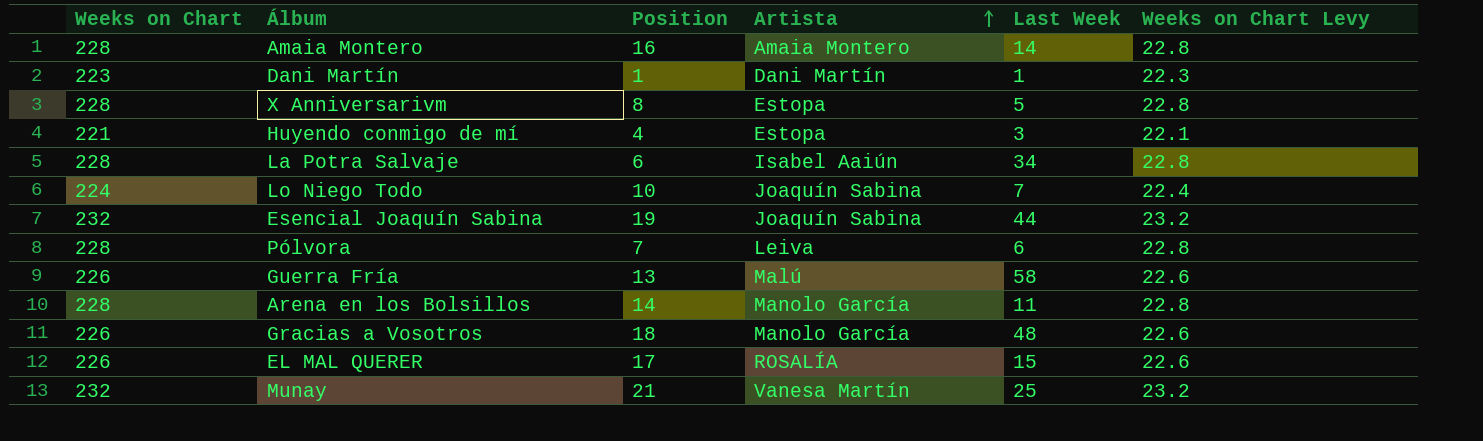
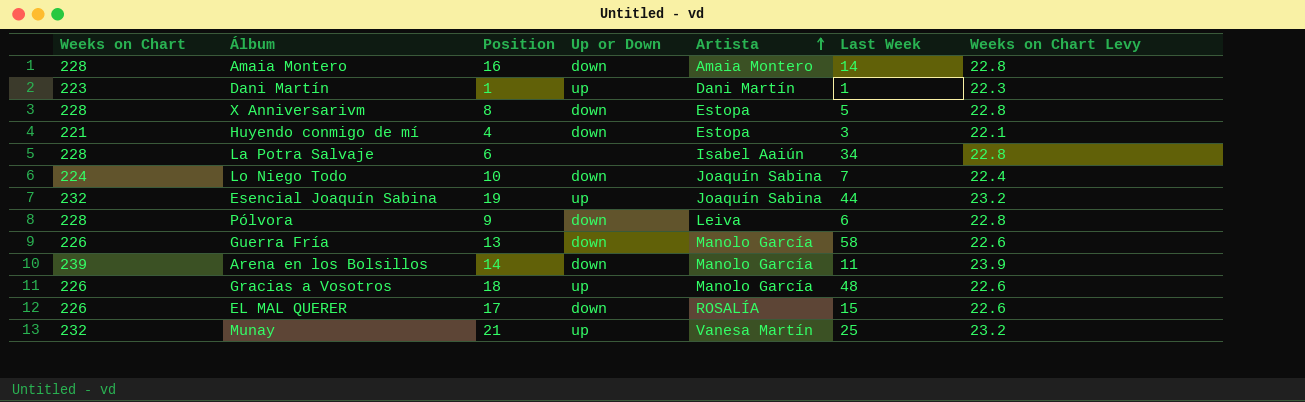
column Up or Down | position: none -> 4
Pólvora | Position: 7 -> 9
Guerra Fría | Artista: Malú -> Manolo García
Arena en los Bolsillos | Weeks on Chart: 228 -> 239
Arena en los Bolsillos | Weeks on Chart Levy: 22.8 -> 23.9

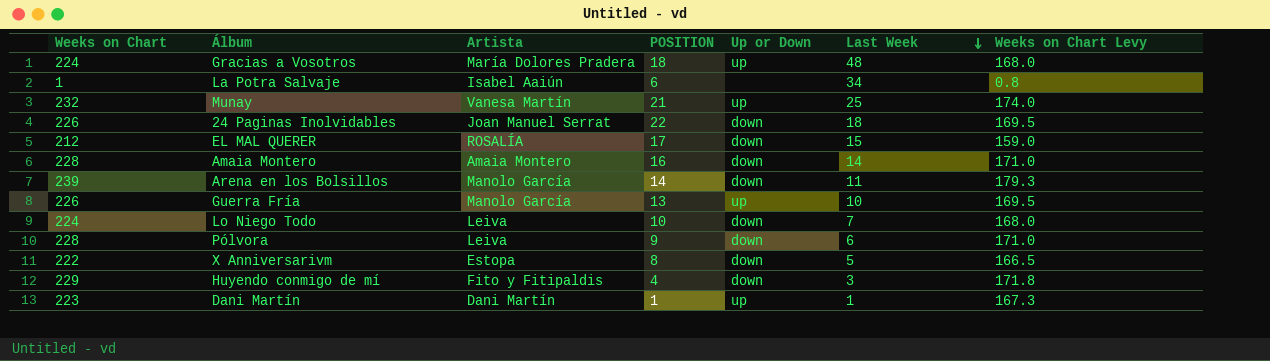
row order: Artista ascending -> Last Week descending
column Artista | position: 5 -> 3
column name: Position -> POSITION
column Weeks on Chart Levy | formula: [Weeks on Chart] * 0.1 -> [Weeks on Chart] * 0.75
row Esencial Joaquín Sabina: 232 | 19 | up | Joaquín Sabina | 44 | 23.2 -> none
Gracias a Vosotros | Weeks on Chart: 226 -> 224
Gracias a Vosotros | Artista: Manolo García -> María Dolores Pradera
La Potra Salvaje | Weeks on Chart: 228 -> 1
row 24 Paginas Inolvidables: none -> 226 | Joan Manuel Serrat | 22 | down | 18 | 169.5
EL MAL QUERER | Weeks on Chart: 226 -> 212
Guerra Fría | Up or Down: down -> up
Guerra Fría | Last Week: 58 -> 10
Lo Niego Todo | Artista: Joaquín Sabina -> Leiva
X Anniversarivm | Weeks on Chart: 228 -> 222
Huyendo conmigo de mí | Weeks on Chart: 221 -> 229
Huyendo conmigo de mí | Artista: Estopa -> Fito y Fitipaldis

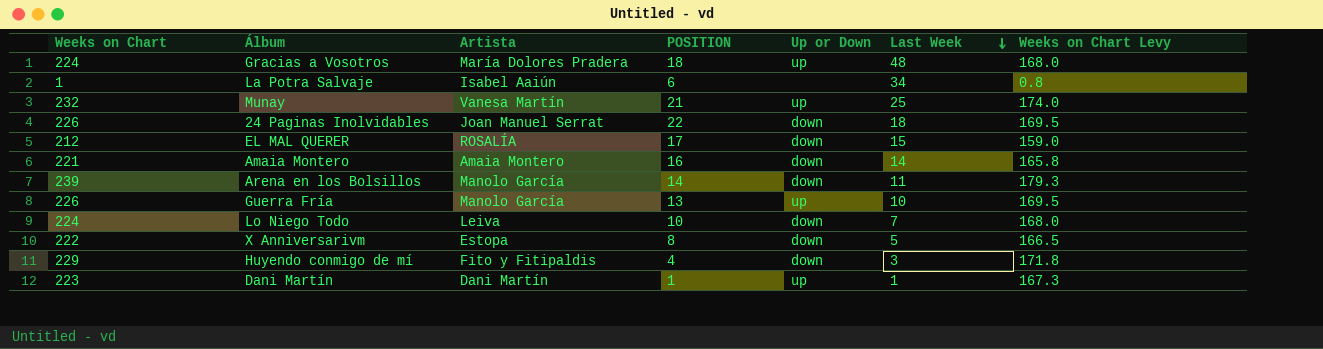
row Pólvora: 228 | Leiva | 9 | down | 6 | 171.0 -> none
Amaia Montero | Weeks on Chart: 228 -> 221
Amaia Montero | Weeks on Chart Levy: 171.0 -> 165.8

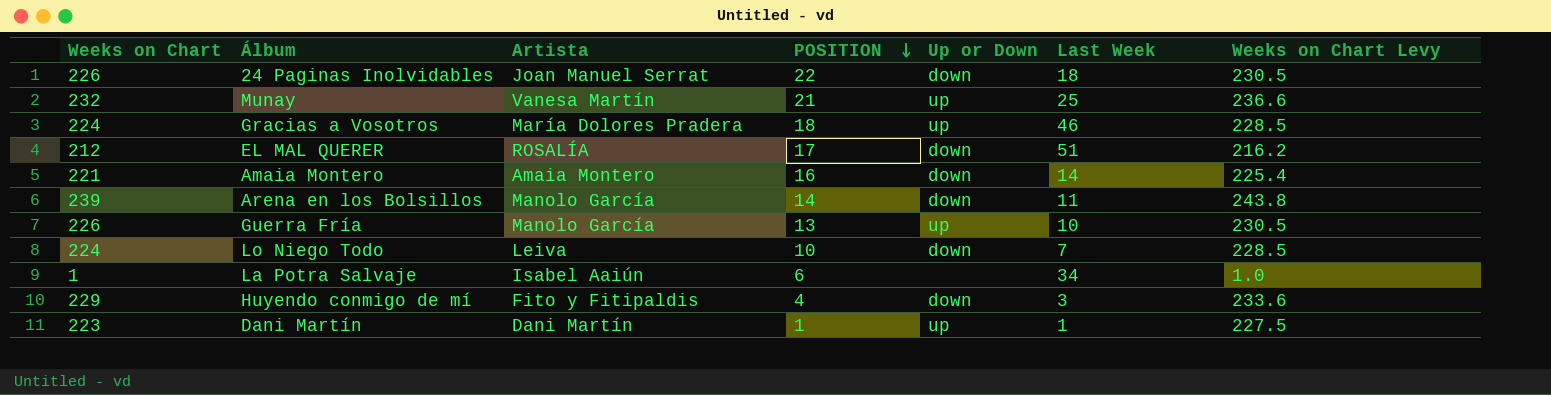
row order: Last Week descending -> POSITION descending
column Weeks on Chart Levy | formula: [Weeks on Chart] * 0.75 -> [Weeks on Chart] * 1.02
row X Anniversarivm: 222 | Estopa | 8 | down | 5 | 166.5 -> none
Gracias a Vosotros | Last Week: 48 -> 46
EL MAL QUERER | Last Week: 15 -> 51

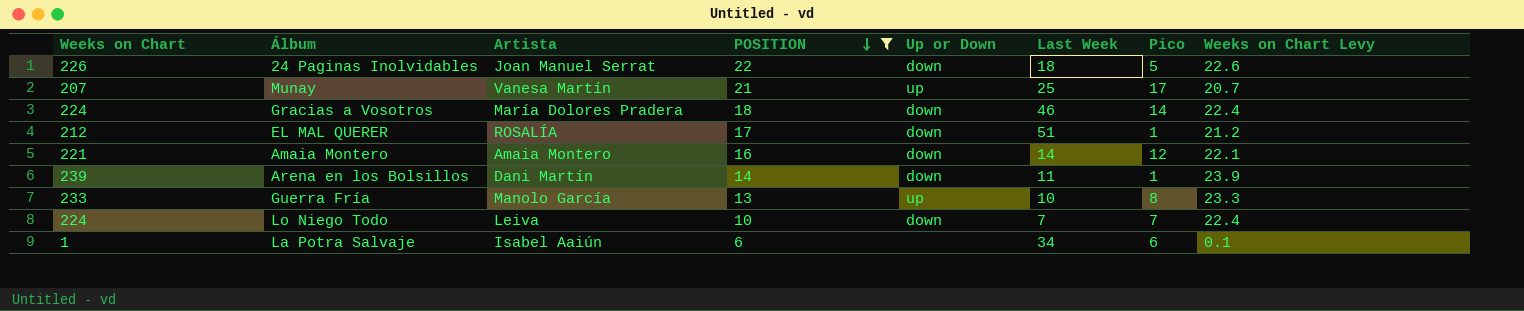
filter: none -> POSITION >= 6
column Pico | position: none -> 7
column Weeks on Chart Levy | formula: [Weeks on Chart] * 1.02 -> [Weeks on Chart] * 0.1
Munay | Weeks on Chart: 232 -> 207
Gracias a Vosotros | Up or Down: up -> down
Arena en los Bolsillos | Artista: Manolo García -> Dani Martín
Guerra Fría | Weeks on Chart: 226 -> 233

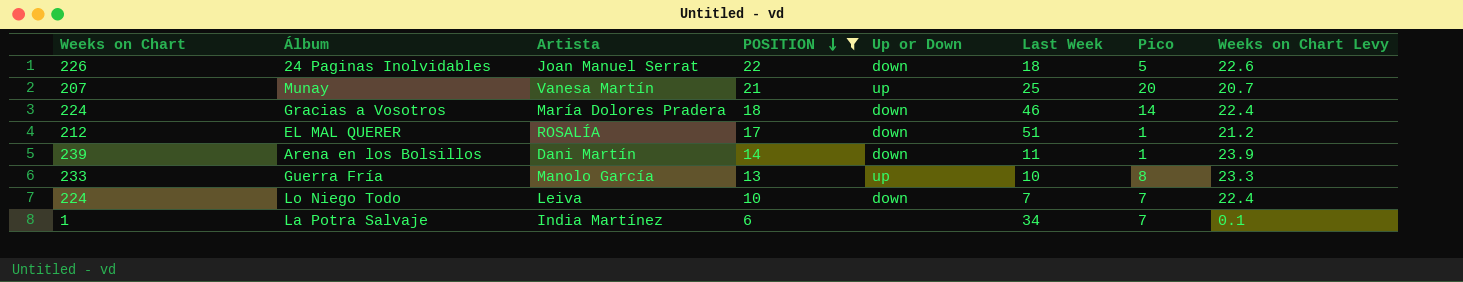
row Amaia Montero: 221 | Amaia Montero | 16 | down | 14 | 12 | 22.1 -> none
Munay | Pico: 17 -> 20
La Potra Salvaje | Artista: Isabel Aaiún -> India Martínez
La Potra Salvaje | Pico: 6 -> 7

